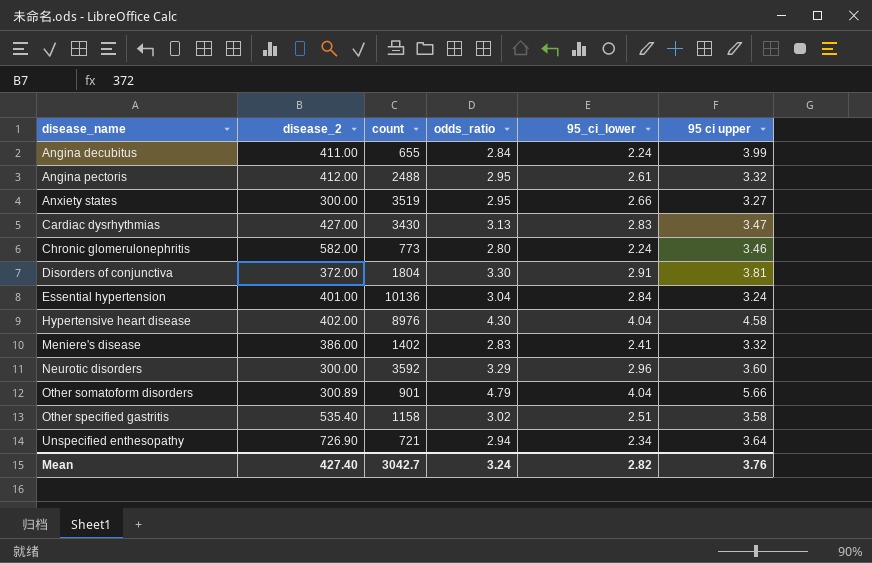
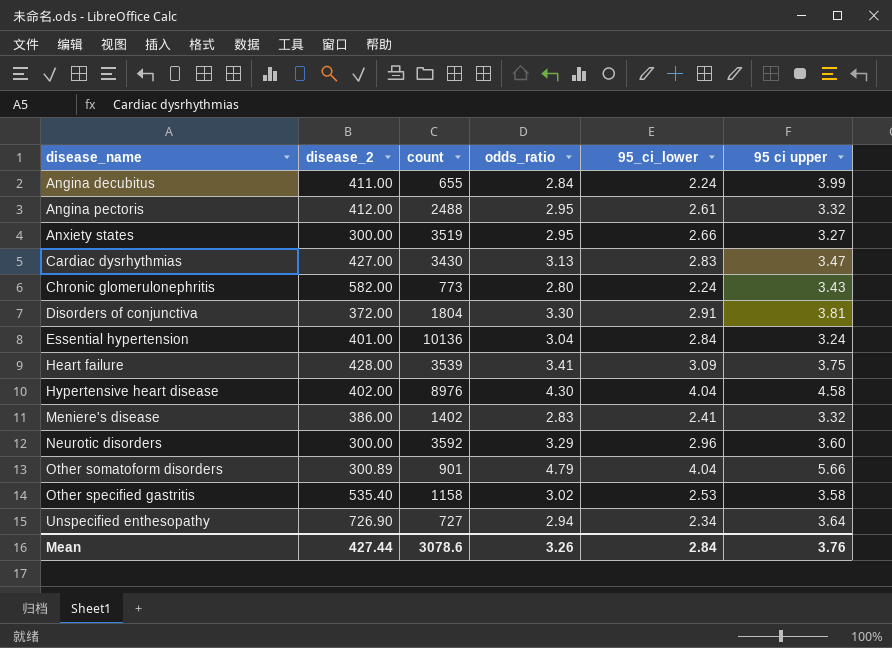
Chronic glomerulonephritis | 95 ci upper: 3.46 -> 3.43
row Heart failure: none -> 428.00 | 3539 | 3.41 | 3.09 | 3.75
Other specified gastritis | 95_ci_lower: 2.51 -> 2.53
Unspecified enthesopathy | count: 721 -> 727
Mean | disease_2: 427.40 -> 427.44
Mean | count: 3042.7 -> 3078.6
Mean | odds_ratio: 3.24 -> 3.26
Mean | 95_ci_lower: 2.82 -> 2.84

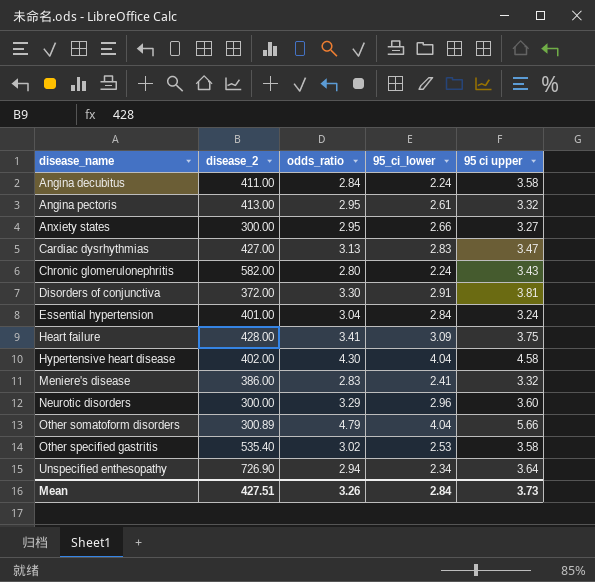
column count | position: 3 -> none
Angina decubitus | 95 ci upper: 3.99 -> 3.58
Angina pectoris | disease_2: 412.00 -> 413.00
Mean | disease_2: 427.44 -> 427.51
Mean | 95 ci upper: 3.76 -> 3.73

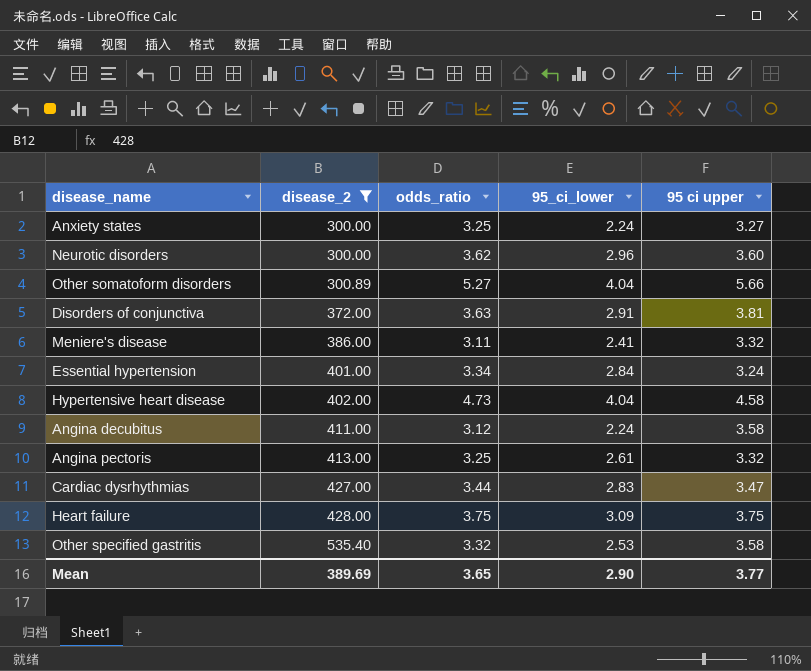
filter: none -> disease_2 <= 535.40
row order: disease_name ascending -> disease_2 ascending
Anxiety states | odds_ratio: 2.95 -> 3.25
Anxiety states | 95_ci_lower: 2.66 -> 2.24
Neurotic disorders | odds_ratio: 3.29 -> 3.62
Other somatoform disorders | odds_ratio: 4.79 -> 5.27
Disorders of conjunctiva | odds_ratio: 3.30 -> 3.63
Meniere's disease | odds_ratio: 2.83 -> 3.11
Essential hypertension | odds_ratio: 3.04 -> 3.34
Hypertensive heart disease | odds_ratio: 4.30 -> 4.73
Angina decubitus | odds_ratio: 2.84 -> 3.12
Angina pectoris | odds_ratio: 2.95 -> 3.25
Cardiac dysrhythmias | odds_ratio: 3.13 -> 3.44
Heart failure | odds_ratio: 3.41 -> 3.75
Other specified gastritis | odds_ratio: 3.02 -> 3.32
Mean | disease_2: 427.51 -> 389.69
Mean | odds_ratio: 3.26 -> 3.65
Mean | 95_ci_lower: 2.84 -> 2.90
Mean | 95 ci upper: 3.73 -> 3.77

